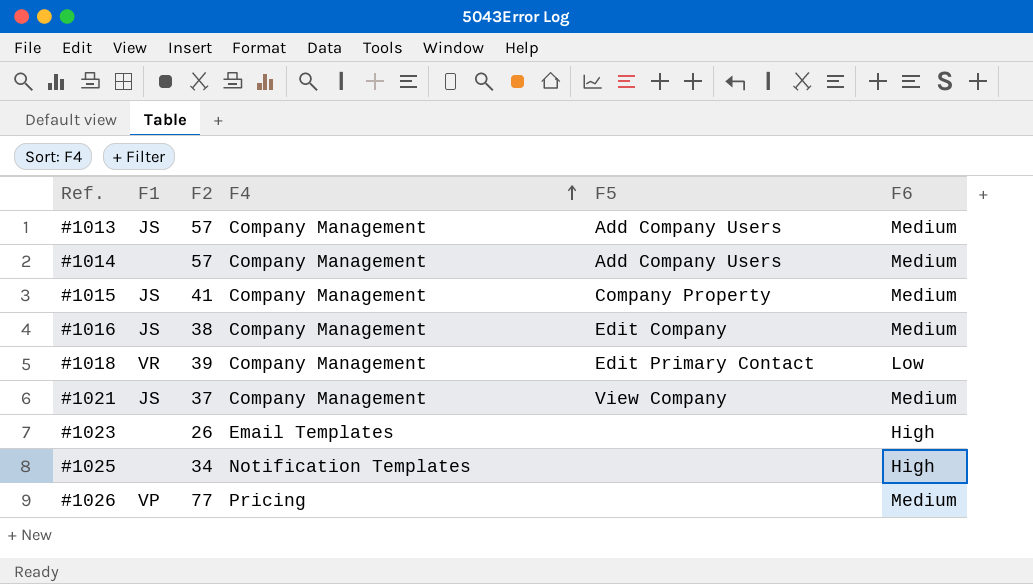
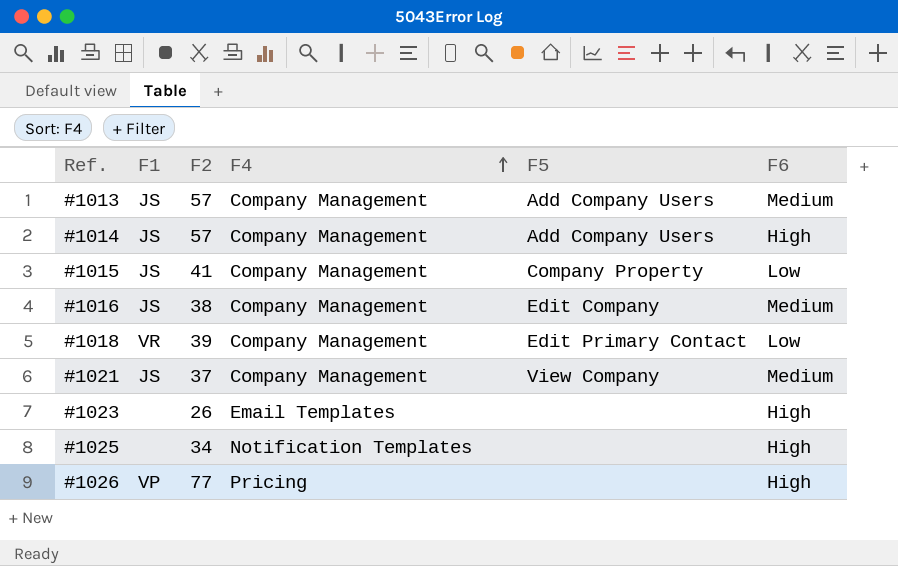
#1014 | F1: none -> JS
#1014 | F6: Medium -> High
#1015 | F6: Medium -> Low
#1026 | F6: Medium -> High

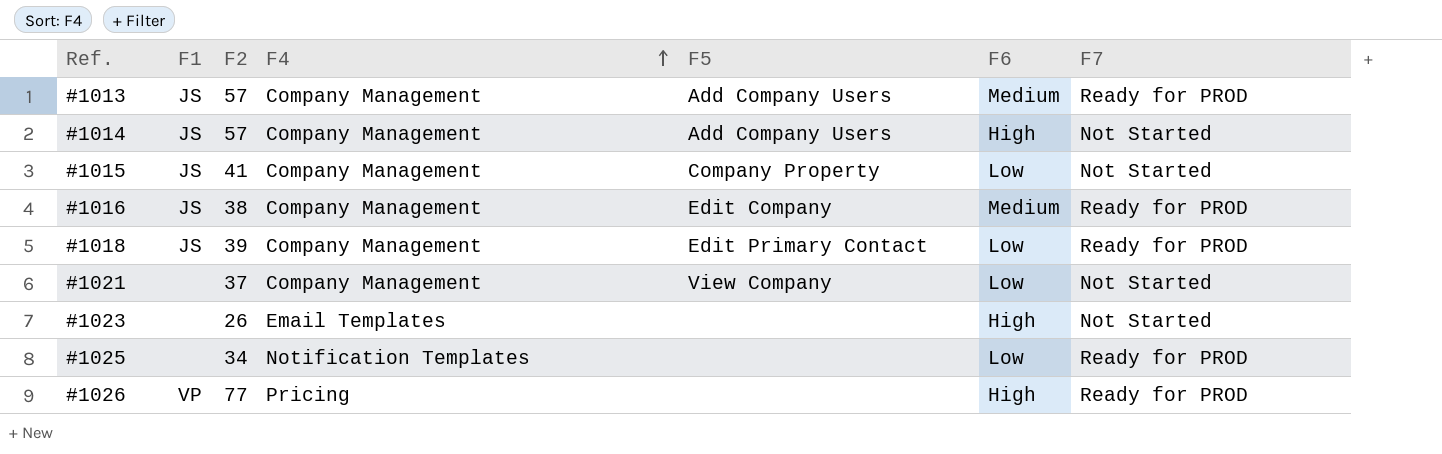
column F7 | position: none -> 7
#1018 | F1: VR -> JS
#1021 | F1: JS -> none
#1021 | F6: Medium -> Low
#1025 | F6: High -> Low

